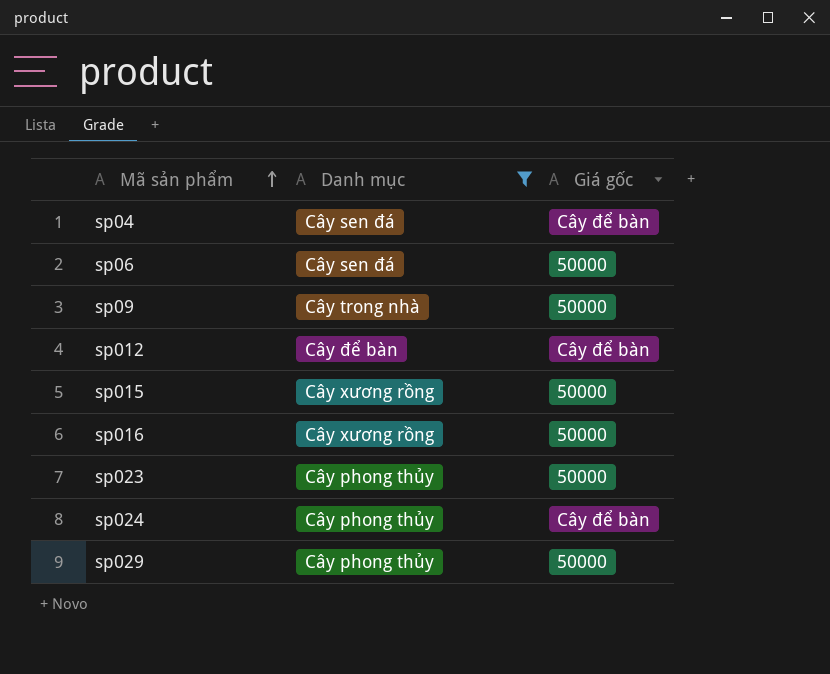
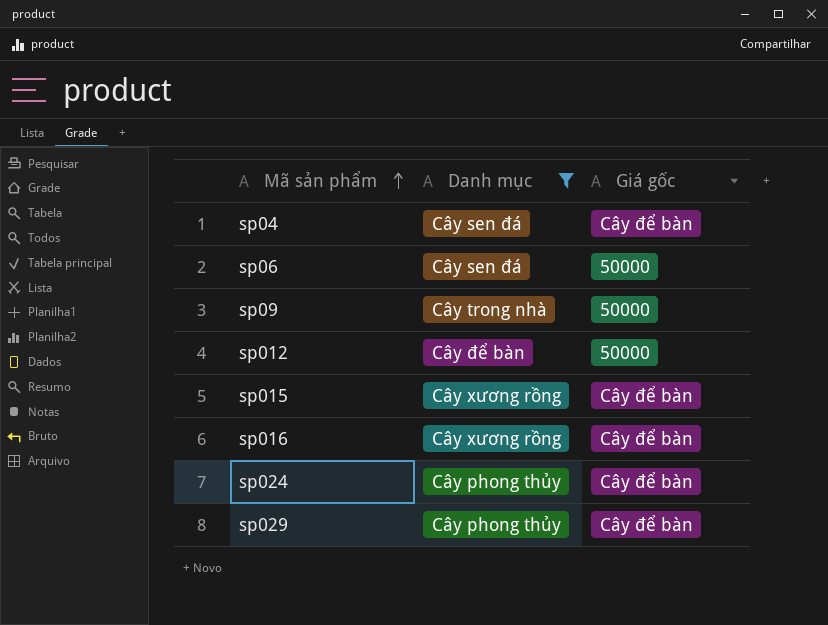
row sp023: Cây phong thủy | 50000 -> none
sp012 | Giá gốc: Cây để bàn -> 50000
sp015 | Giá gốc: 50000 -> Cây để bàn
sp016 | Giá gốc: 50000 -> Cây để bàn
sp029 | Giá gốc: 50000 -> Cây để bàn

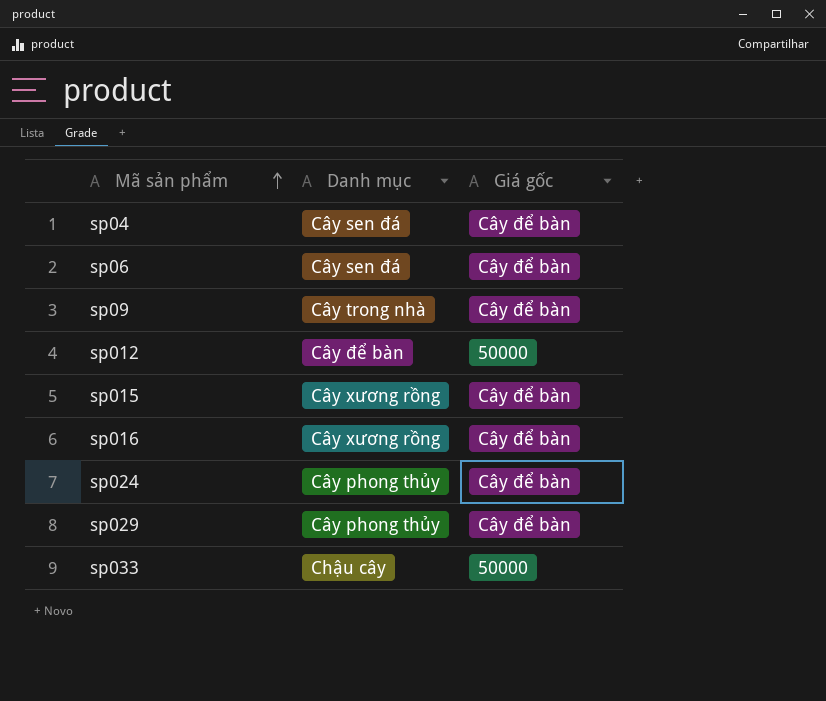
filter: Danh mục != Chậu cây -> none
sp06 | Giá gốc: 50000 -> Cây để bàn
sp09 | Giá gốc: 50000 -> Cây để bàn

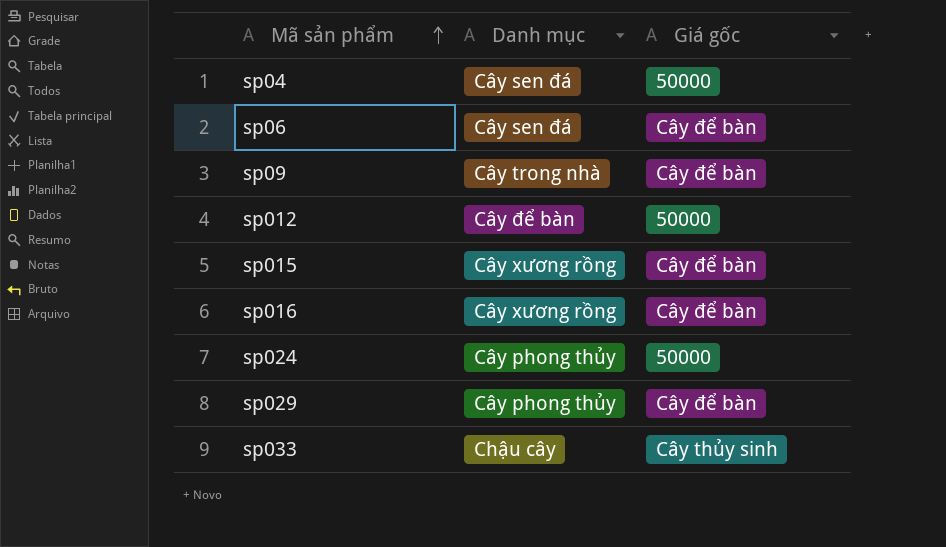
sp04 | Giá gốc: Cây để bàn -> 50000
sp024 | Giá gốc: Cây để bàn -> 50000
sp033 | Giá gốc: 50000 -> Cây thủy sinh

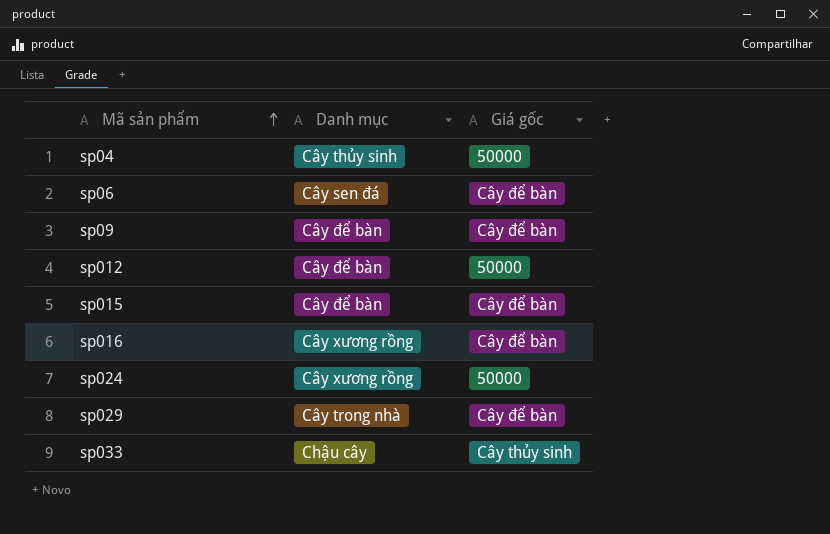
sp04 | Danh mục: Cây sen đá -> Cây thủy sinh
sp09 | Danh mục: Cây trong nhà -> Cây để bàn
sp015 | Danh mục: Cây xương rồng -> Cây để bàn
sp024 | Danh mục: Cây phong thủy -> Cây xương rồng
sp029 | Danh mục: Cây phong thủy -> Cây trong nhà

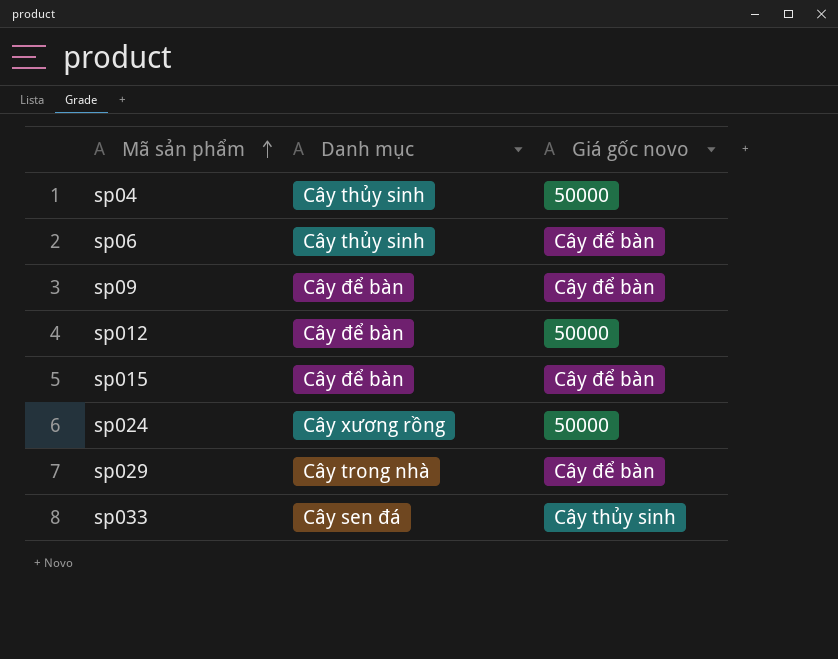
column name: Giá gốc -> Giá gốc novo
row sp016: Cây xương rồng | Cây để bàn -> none
sp06 | Danh mục: Cây sen đá -> Cây thủy sinh
sp033 | Danh mục: Chậu cây -> Cây sen đá

